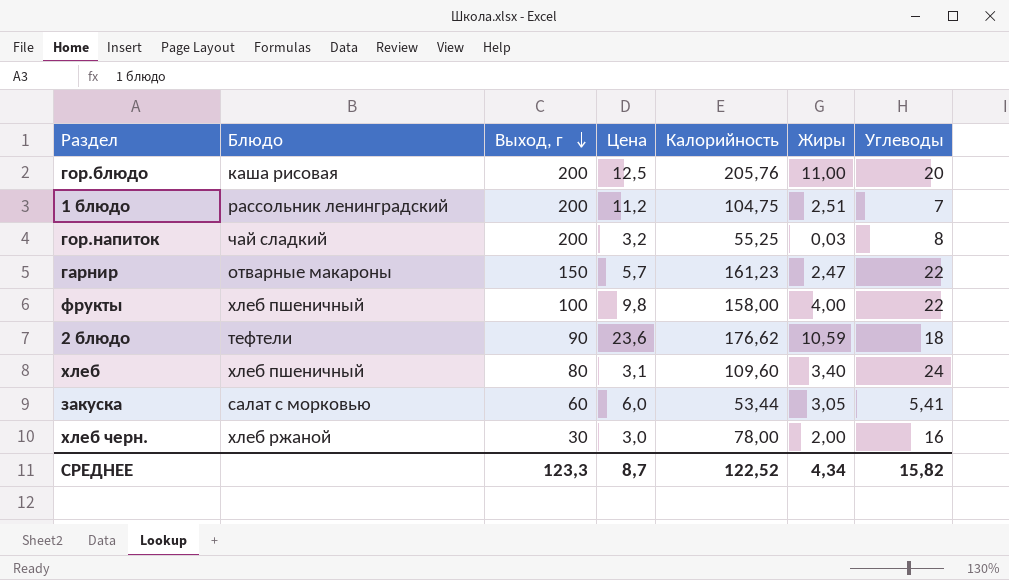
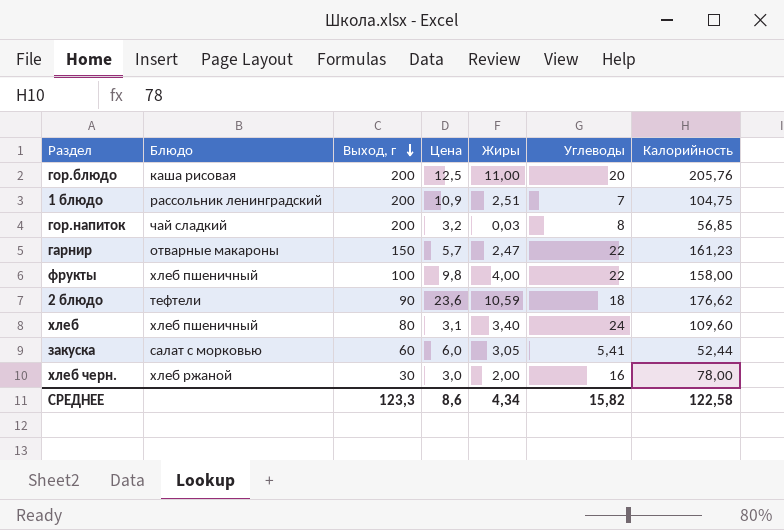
column Калорийность | position: 5 -> 7
1 блюдо | Цена: 11,2 -> 10,9
гор.напиток | Калорийность: 55,25 -> 56,85
закуска | Калорийность: 53,44 -> 52,44
СРЕДНЕЕ | Цена: 8,7 -> 8,6
СРЕДНЕЕ | Калорийность: 122,52 -> 122,58

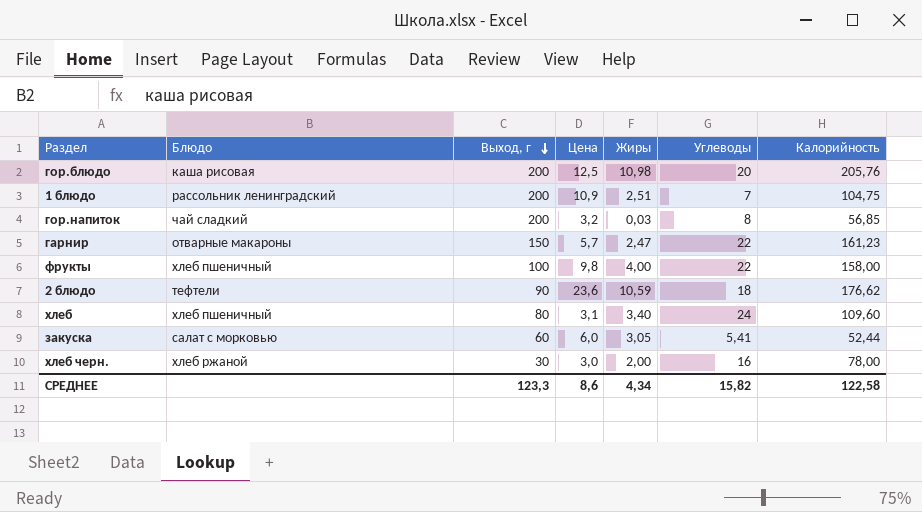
гор.блюдо | Жиры: 11,00 -> 10,98

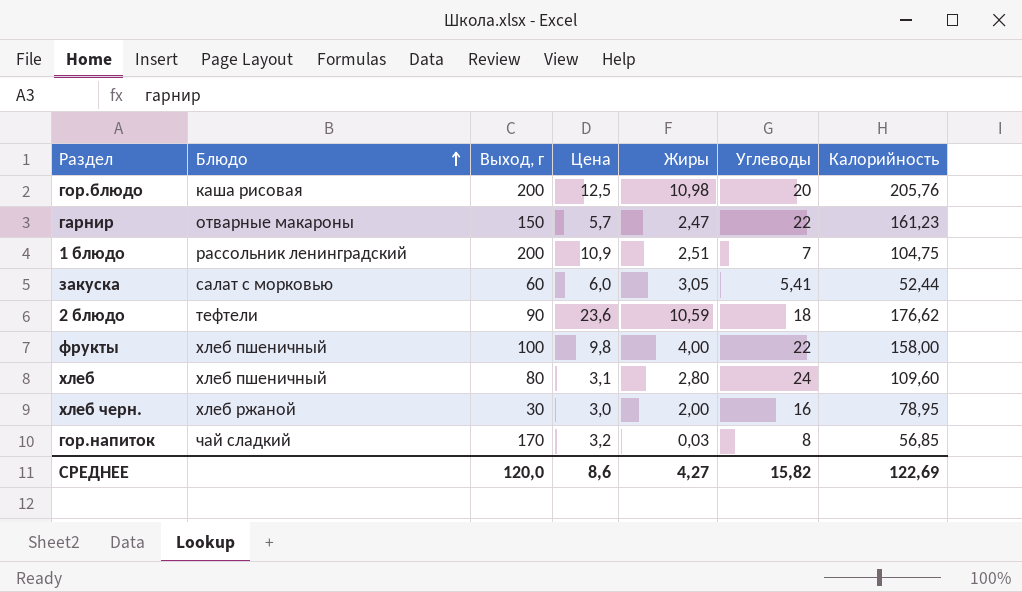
row order: Выход, г descending -> Блюдо ascending
хлеб | Жиры: 3,40 -> 2,80
хлеб черн. | Калорийность: 78,00 -> 78,95
гор.напиток | Выход, г: 200 -> 170
СРЕДНЕЕ | Выход, г: 123,3 -> 120,0
СРЕДНЕЕ | Жиры: 4,34 -> 4,27
СРЕДНЕЕ | Калорийность: 122,58 -> 122,69

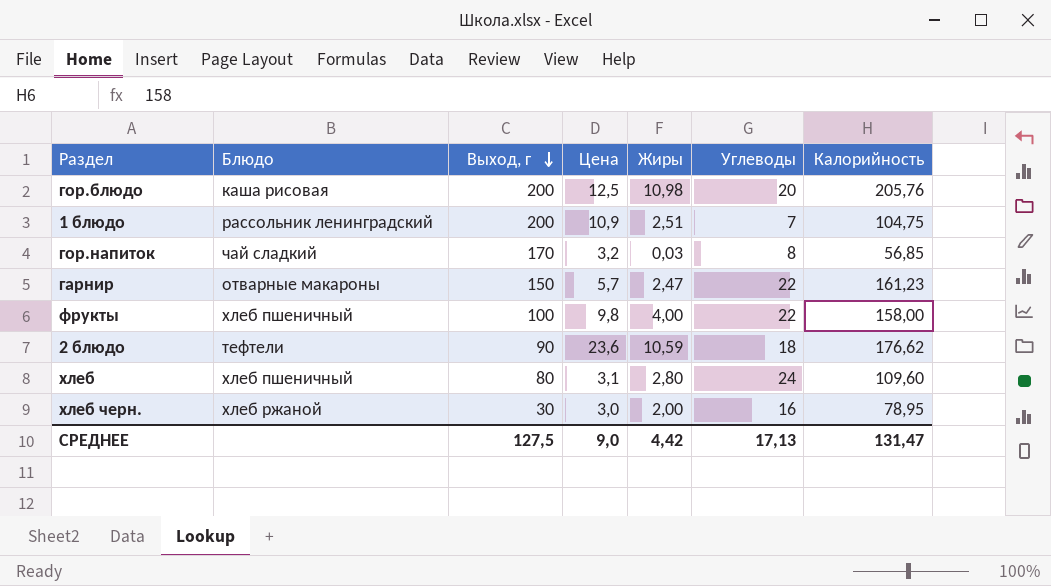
row order: Блюдо ascending -> Выход, г descending
row закуска: салат с морковью | 60 | 6,0 | 3,05 | 5,41 | 52,44 -> none
СРЕДНЕЕ | Выход, г: 120,0 -> 127,5
СРЕДНЕЕ | Цена: 8,6 -> 9,0
СРЕДНЕЕ | Жиры: 4,27 -> 4,42
СРЕДНЕЕ | Углеводы: 15,82 -> 17,13
СРЕДНЕЕ | Калорийность: 122,69 -> 131,47

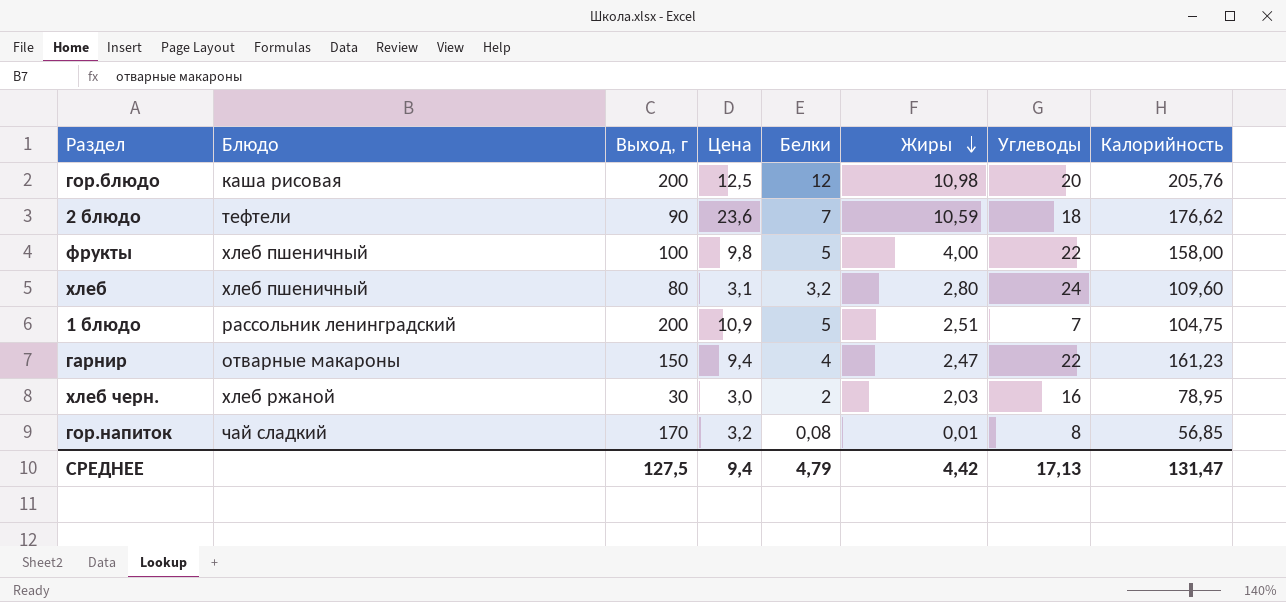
row order: Выход, г descending -> Жиры descending
column Белки | position: none -> 5
гарнир | Цена: 5,7 -> 9,4
хлеб черн. | Жиры: 2,00 -> 2,03
гор.напиток | Жиры: 0,03 -> 0,01
СРЕДНЕЕ | Цена: 9,0 -> 9,4

